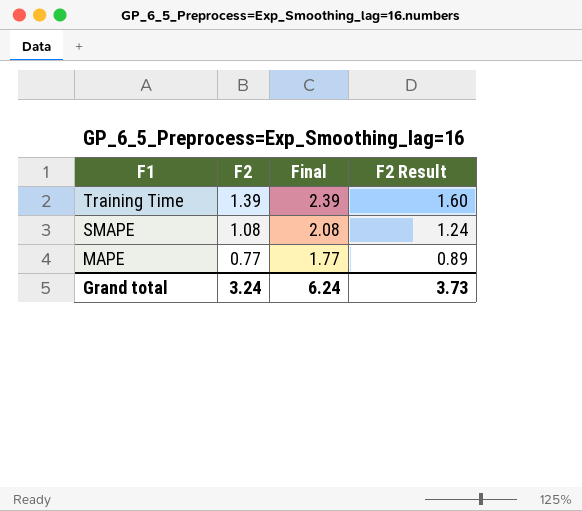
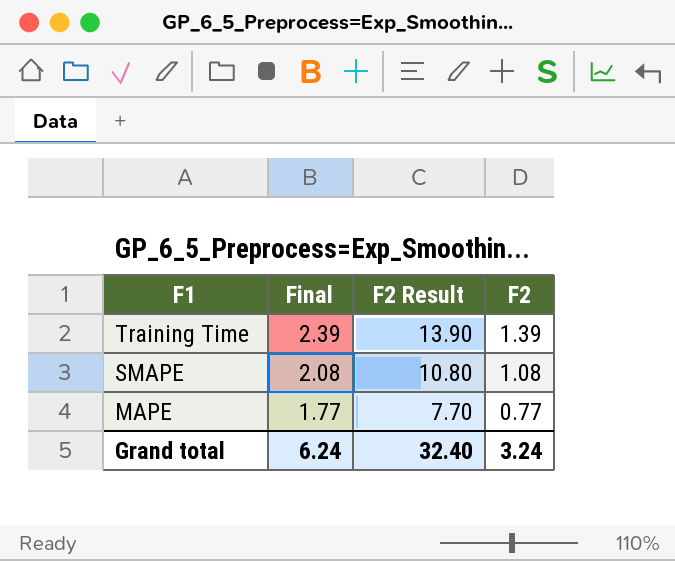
column F2 Result | formula: [F2] * 1.15 -> [F2] * 10
column F2 | position: 2 -> 4
Grand total | F2 Result: 3.73 -> 32.40

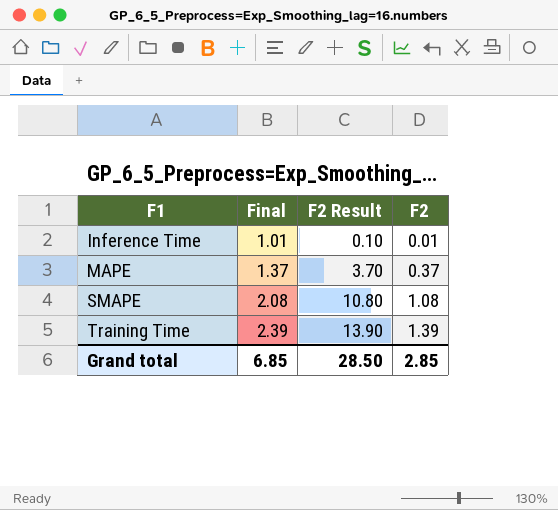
row order: F1 descending -> F1 ascending
row Inference Time: none -> 1.01 | 0.10 | 0.01
MAPE | Final: 1.77 -> 1.37
MAPE | F2 Result: 7.70 -> 3.70
MAPE | F2: 0.77 -> 0.37
Grand total | Final: 6.24 -> 6.85
Grand total | F2 Result: 32.40 -> 28.50
Grand total | F2: 3.24 -> 2.85

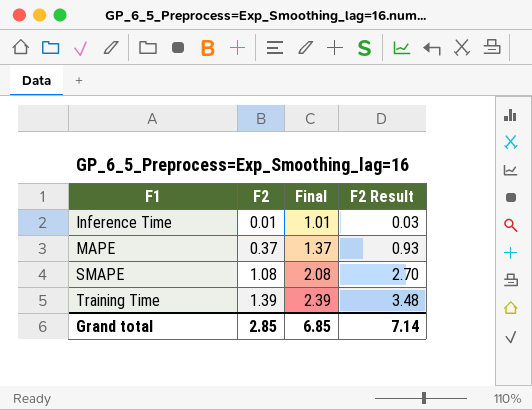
column F2 | position: 4 -> 2
column F2 Result | formula: [F2] * 10 -> [F2] * 2.5
Grand total | F2 Result: 28.50 -> 7.14

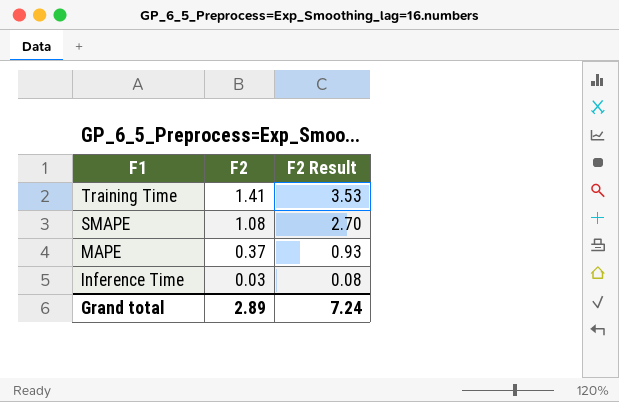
row order: F1 ascending -> F1 descending
column Final | formula: [F2] + 1 -> none
Training Time | F2: 1.39 -> 1.41
Training Time | F2 Result: 3.48 -> 3.53
Inference Time | F2: 0.01 -> 0.03
Inference Time | F2 Result: 0.03 -> 0.08
Grand total | F2: 2.85 -> 2.89
Grand total | F2 Result: 7.14 -> 7.24

